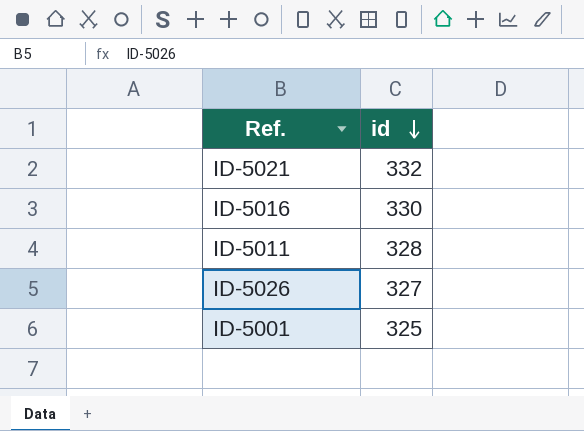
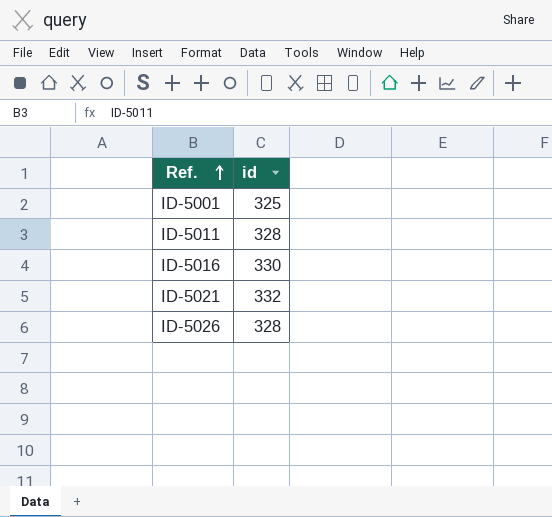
row order: id descending -> Ref. ascending
ID-5026 | id: 327 -> 328

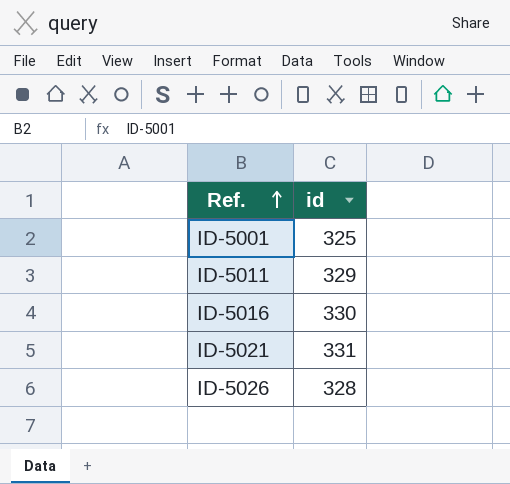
ID-5011 | id: 328 -> 329
ID-5021 | id: 332 -> 331

